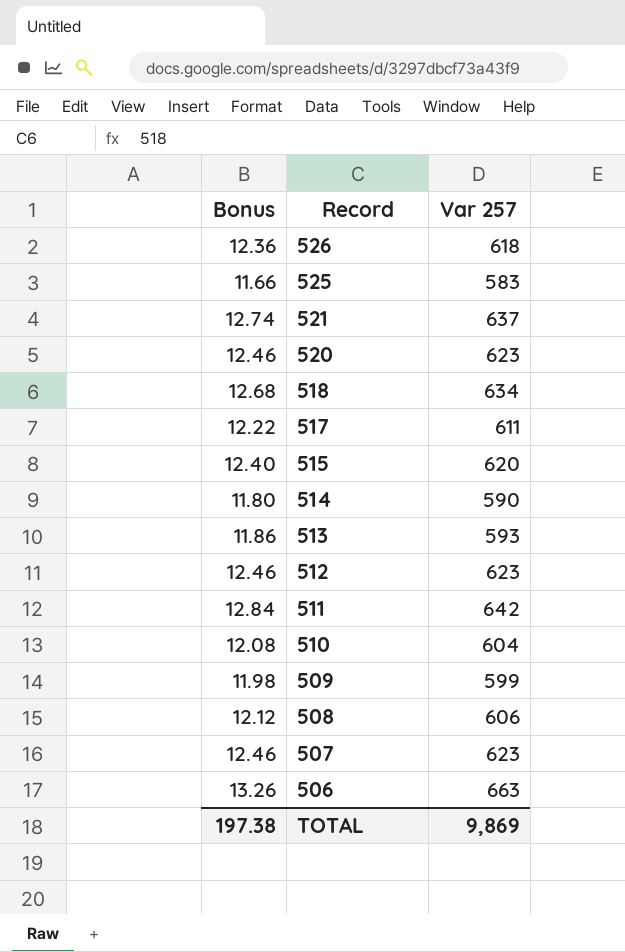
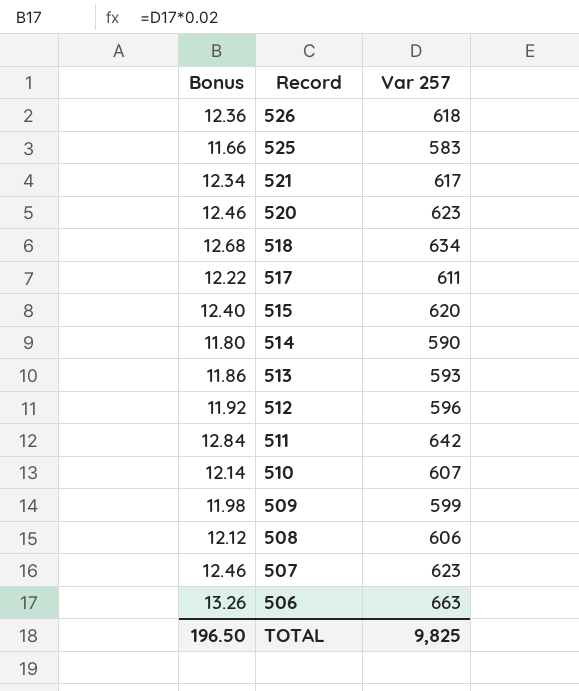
521 | Bonus: 12.74 -> 12.34
521 | Var 257: 637 -> 617
512 | Bonus: 12.46 -> 11.92
512 | Var 257: 623 -> 596
510 | Bonus: 12.08 -> 12.14
510 | Var 257: 604 -> 607
TOTAL | Bonus: 197.38 -> 196.50
TOTAL | Var 257: 9,869 -> 9,825

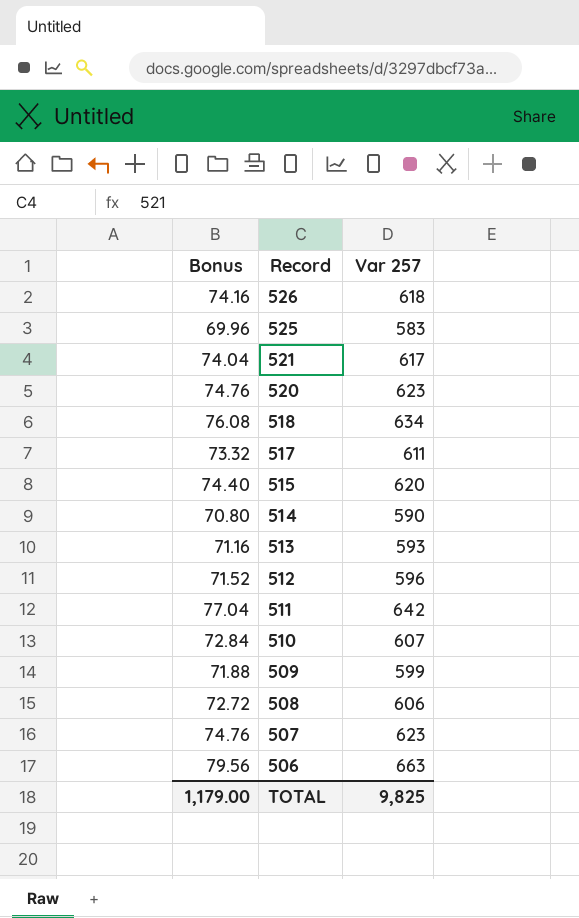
column Bonus | formula: [Var 257] * 0.02 -> [Var 257] * 0.12
TOTAL | Bonus: 196.50 -> 1,179.00

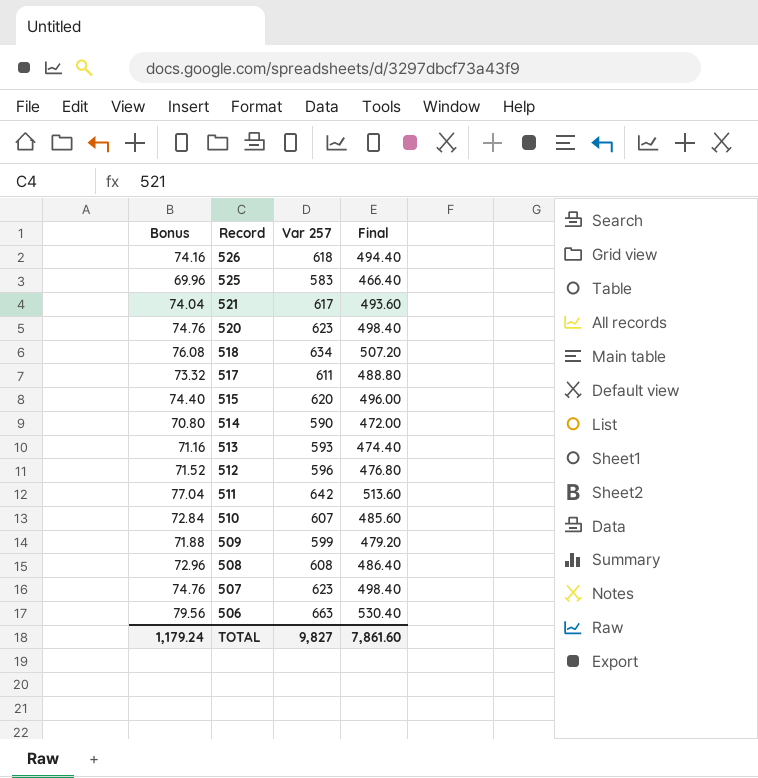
column Final | formula: none -> [Var 257] * 0.8
508 | Bonus: 72.72 -> 72.96
508 | Var 257: 606 -> 608
TOTAL | Bonus: 1,179.00 -> 1,179.24
TOTAL | Var 257: 9,825 -> 9,827

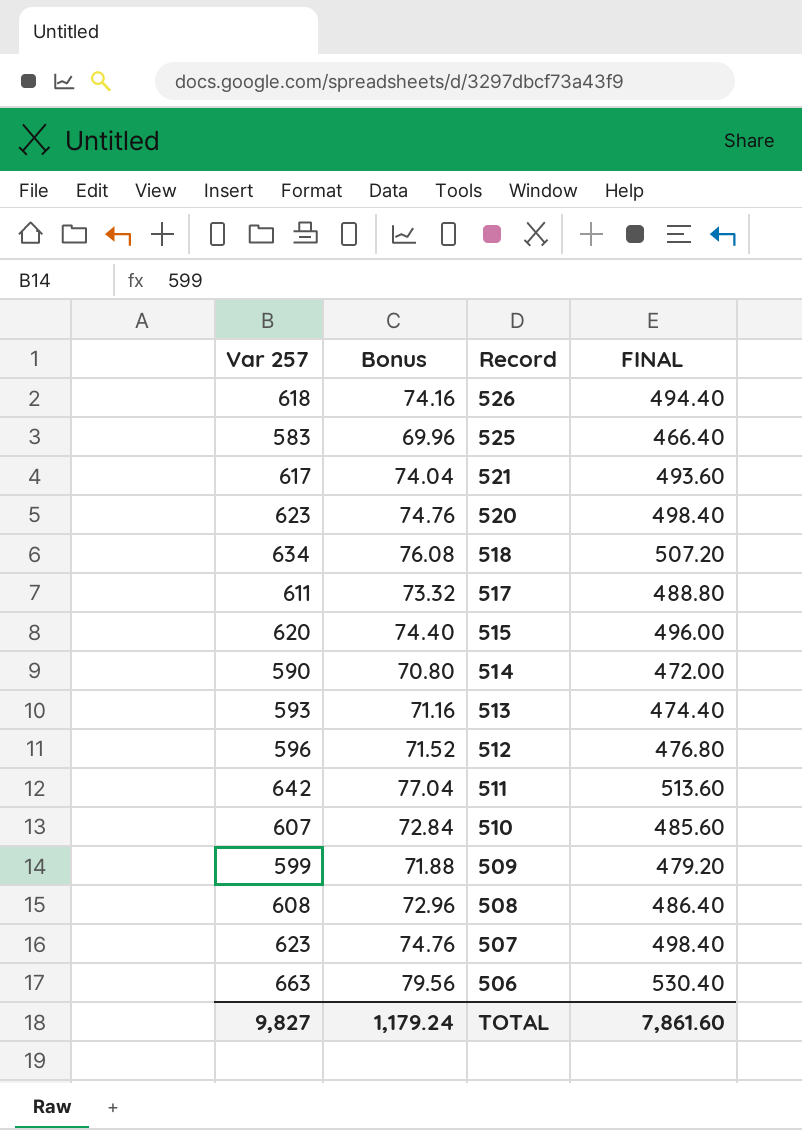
column Var 257 | position: 3 -> 1
column name: Final -> FINAL

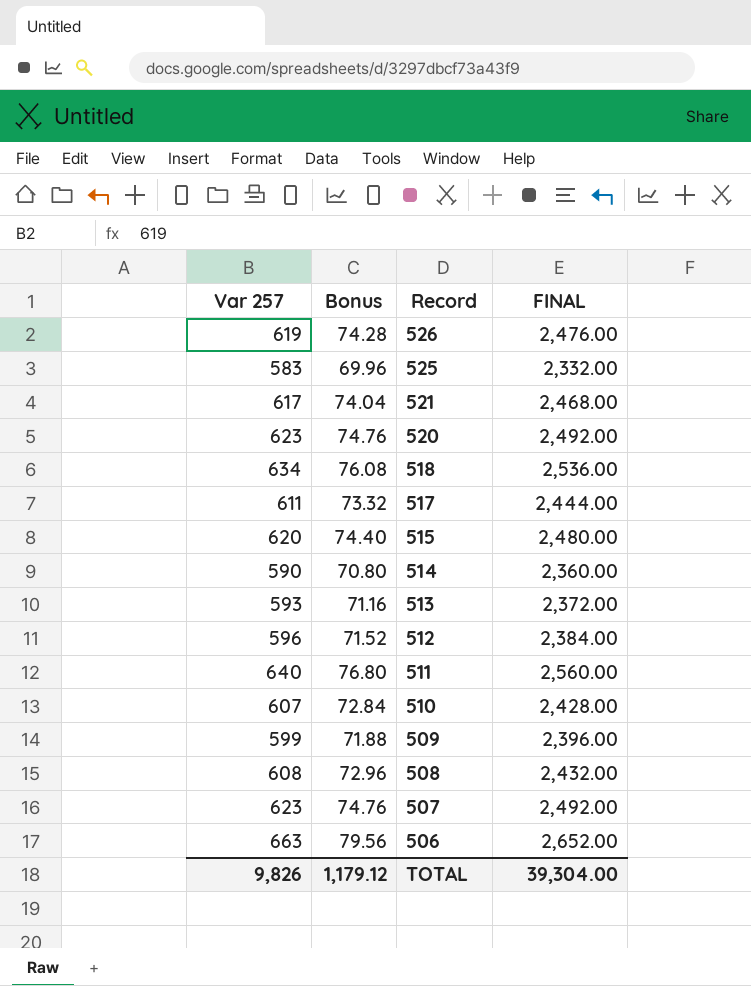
column FINAL | formula: [Var 257] * 0.8 -> [Var 257] * 4
526 | Var 257: 618 -> 619
526 | Bonus: 74.16 -> 74.28
511 | Var 257: 642 -> 640
511 | Bonus: 77.04 -> 76.80
TOTAL | Var 257: 9,827 -> 9,826
TOTAL | Bonus: 1,179.24 -> 1,179.12
TOTAL | FINAL: 7,861.60 -> 39,304.00

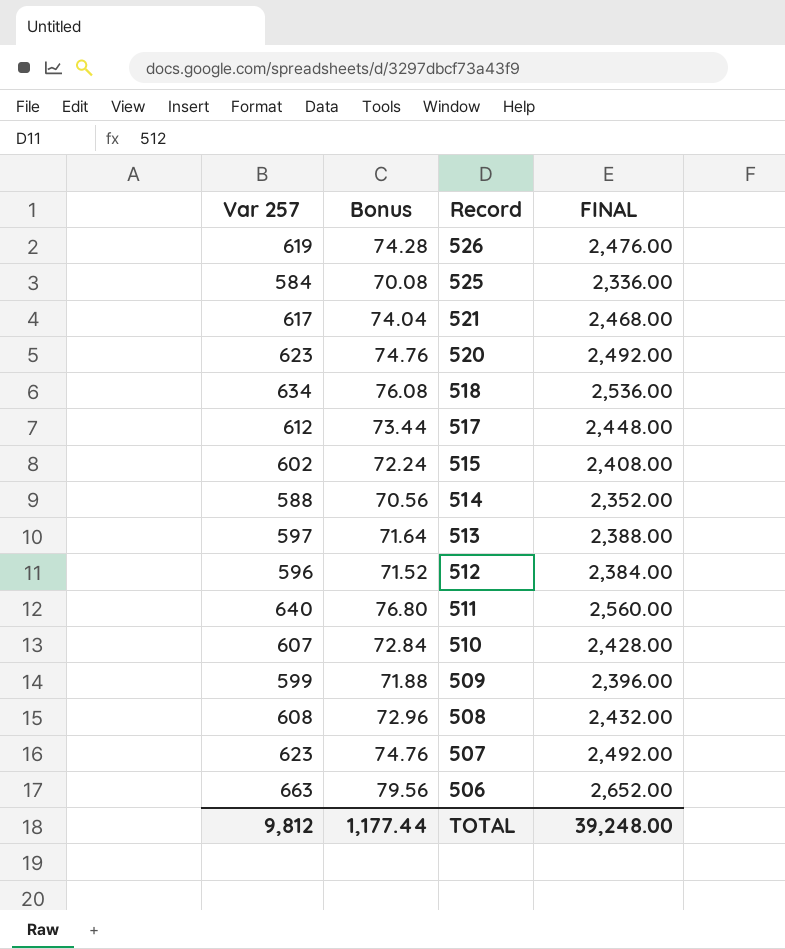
525 | Var 257: 583 -> 584
525 | Bonus: 69.96 -> 70.08
525 | FINAL: 2,332.00 -> 2,336.00
517 | Var 257: 611 -> 612
517 | Bonus: 73.32 -> 73.44
517 | FINAL: 2,444.00 -> 2,448.00
515 | Var 257: 620 -> 602
515 | Bonus: 74.40 -> 72.24
515 | FINAL: 2,480.00 -> 2,408.00
514 | Var 257: 590 -> 588
514 | Bonus: 70.80 -> 70.56
514 | FINAL: 2,360.00 -> 2,352.00
513 | Var 257: 593 -> 597
513 | Bonus: 71.16 -> 71.64
513 | FINAL: 2,372.00 -> 2,388.00
TOTAL | Var 257: 9,826 -> 9,812
TOTAL | Bonus: 1,179.12 -> 1,177.44
TOTAL | FINAL: 39,304.00 -> 39,248.00

